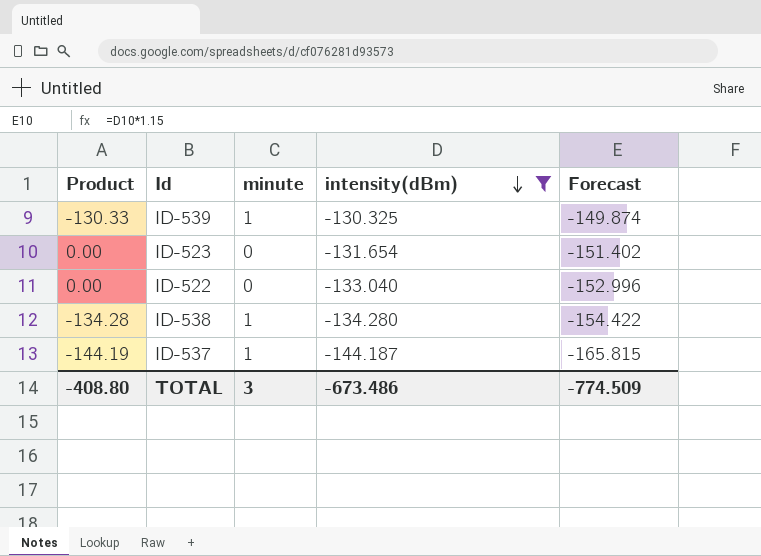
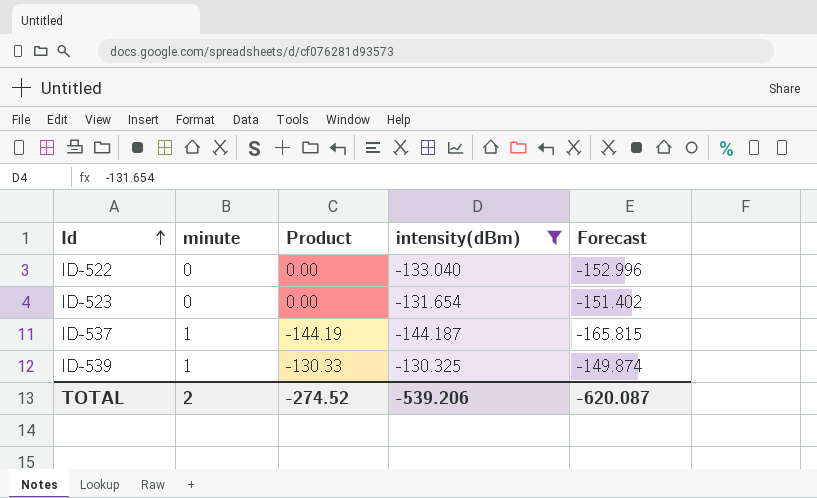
row order: intensity(dBm) descending -> Id ascending
column Product | position: 1 -> 3
row ID-538: -134.28 | 1 | -134.280 | -154.422 -> none
TOTAL | minute: 3 -> 2
TOTAL | Product: -408.80 -> -274.52
TOTAL | intensity(dBm): -673.486 -> -539.206
TOTAL | Forecast: -774.509 -> -620.087

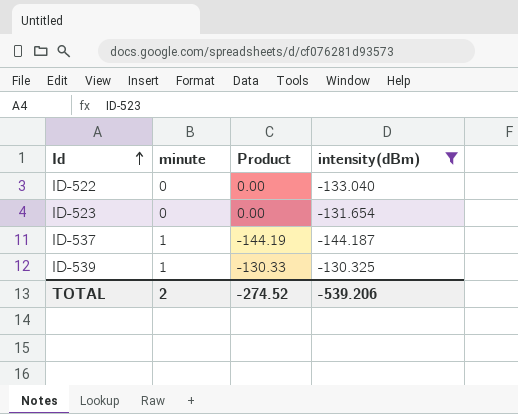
column Forecast | formula: [intensity(dBm)] * 1.15 -> none

